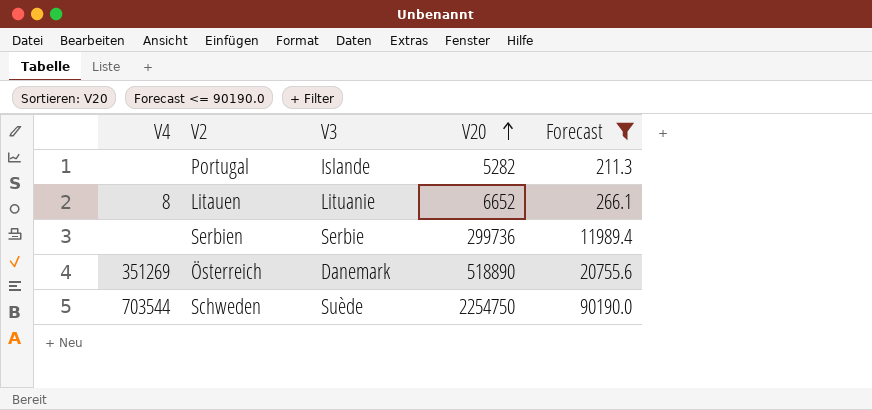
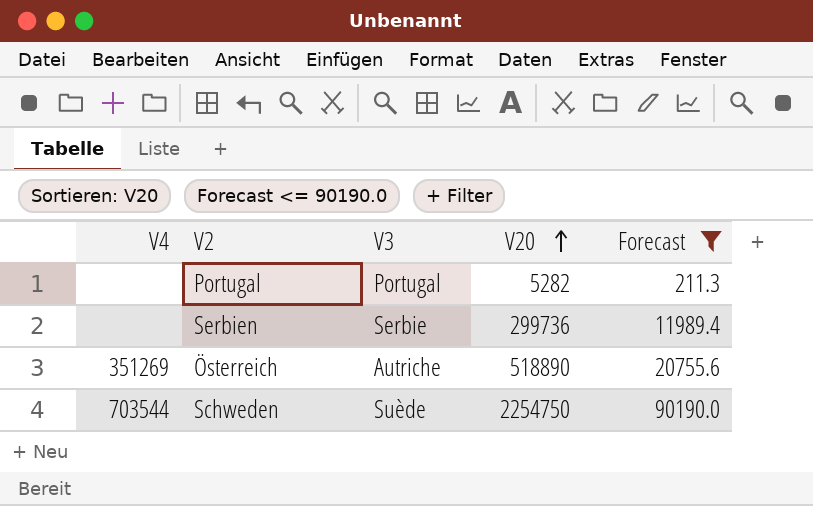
row Litauen: 8 | Lituanie | 6652 | 266.1 -> none
Portugal | V3: Islande -> Portugal
Österreich | V3: Danemark -> Autriche

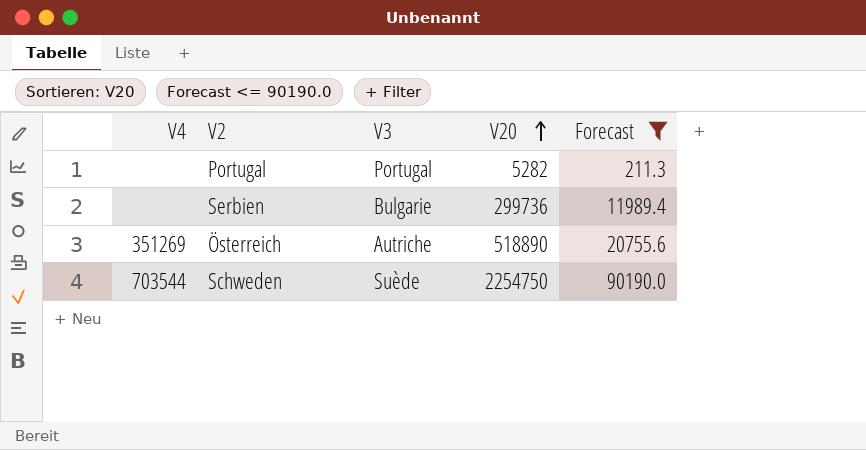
Serbien | V3: Serbie -> Bulgarie

